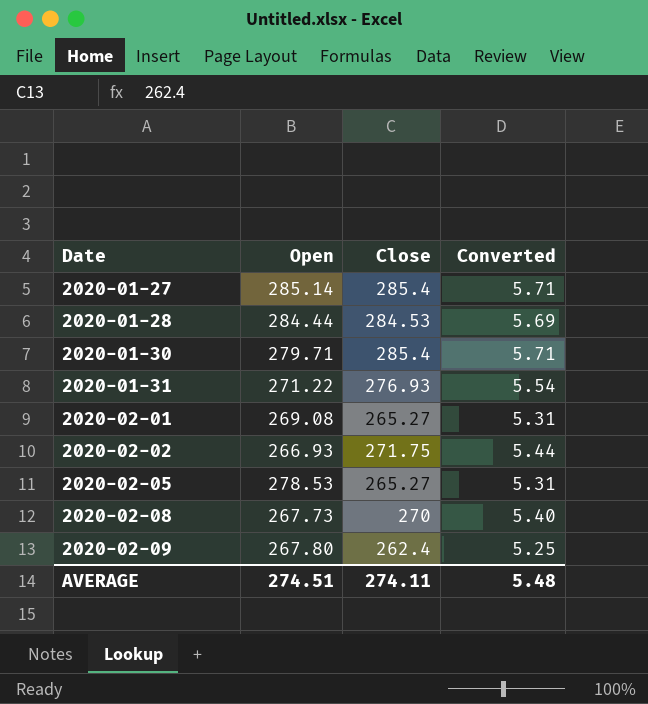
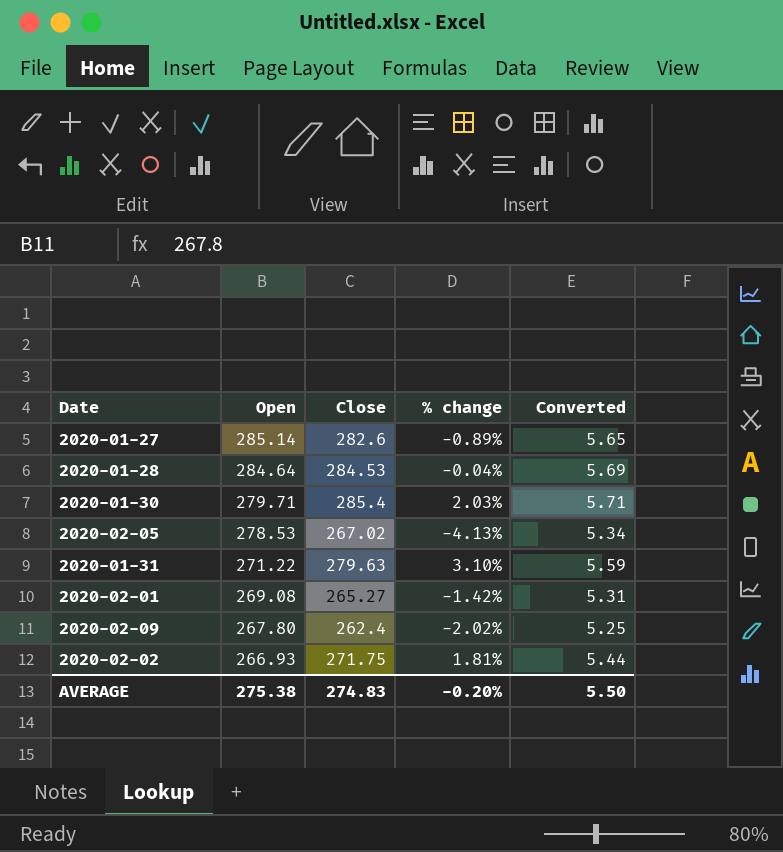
row order: Date ascending -> Open descending
column % change | formula: none -> ([Close] - [Open]) / [Open]
row 2020-02-08: 267.73 | 270 | 5.40 -> none
2020-01-27 | Close: 285.4 -> 282.6
2020-01-27 | Converted: 5.71 -> 5.65
2020-01-28 | Open: 284.44 -> 284.64
2020-02-05 | Close: 265.27 -> 267.02
2020-02-05 | Converted: 5.31 -> 5.34
2020-01-31 | Close: 276.93 -> 279.63
2020-01-31 | Converted: 5.54 -> 5.59
AVERAGE | Open: 274.51 -> 275.38
AVERAGE | Close: 274.11 -> 274.83
AVERAGE | Converted: 5.48 -> 5.50

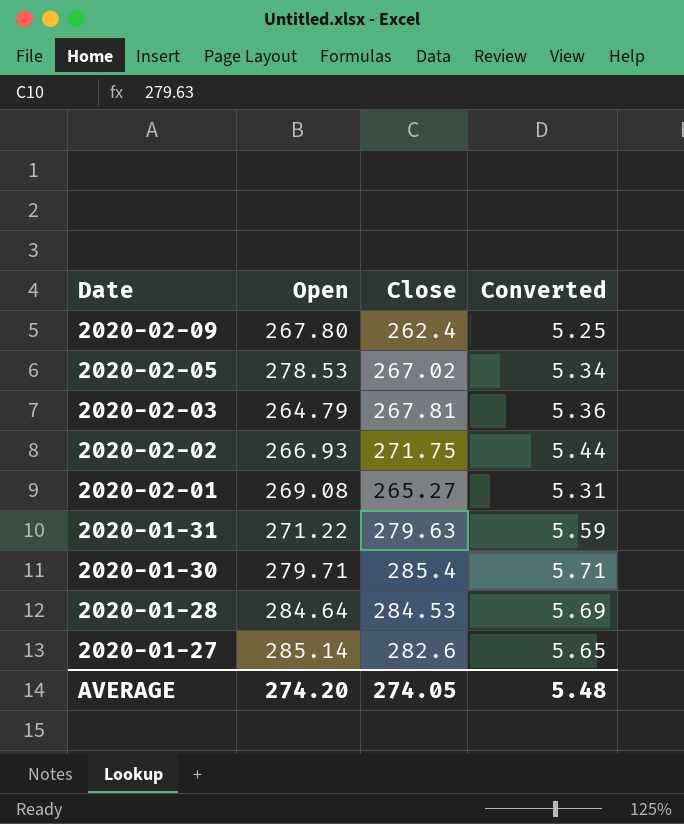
row order: Open descending -> Date descending
column % change | formula: ([Close] - [Open]) / [Open] -> none
row 2020-02-03: none -> 264.79 | 267.81 | 5.36
AVERAGE | Open: 275.38 -> 274.20
AVERAGE | Close: 274.83 -> 274.05
AVERAGE | Converted: 5.50 -> 5.48

